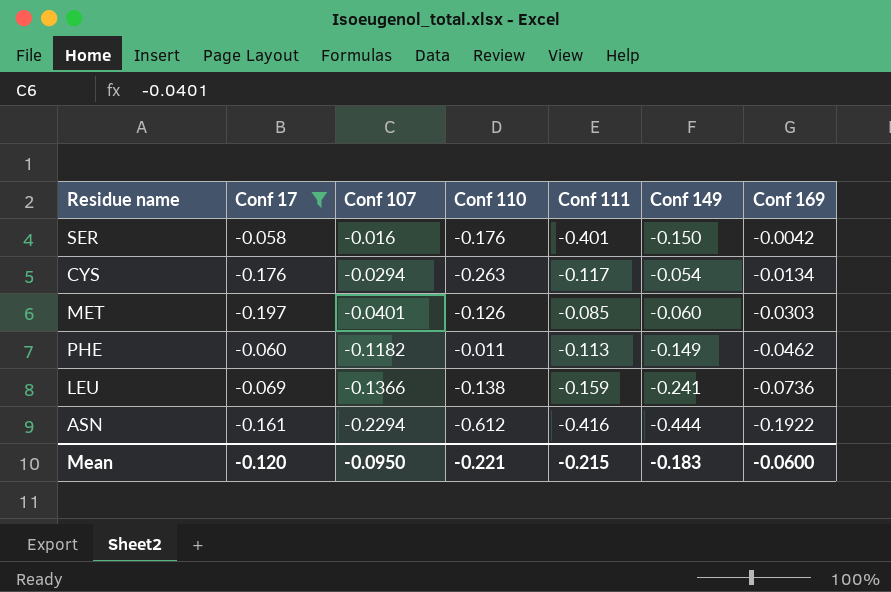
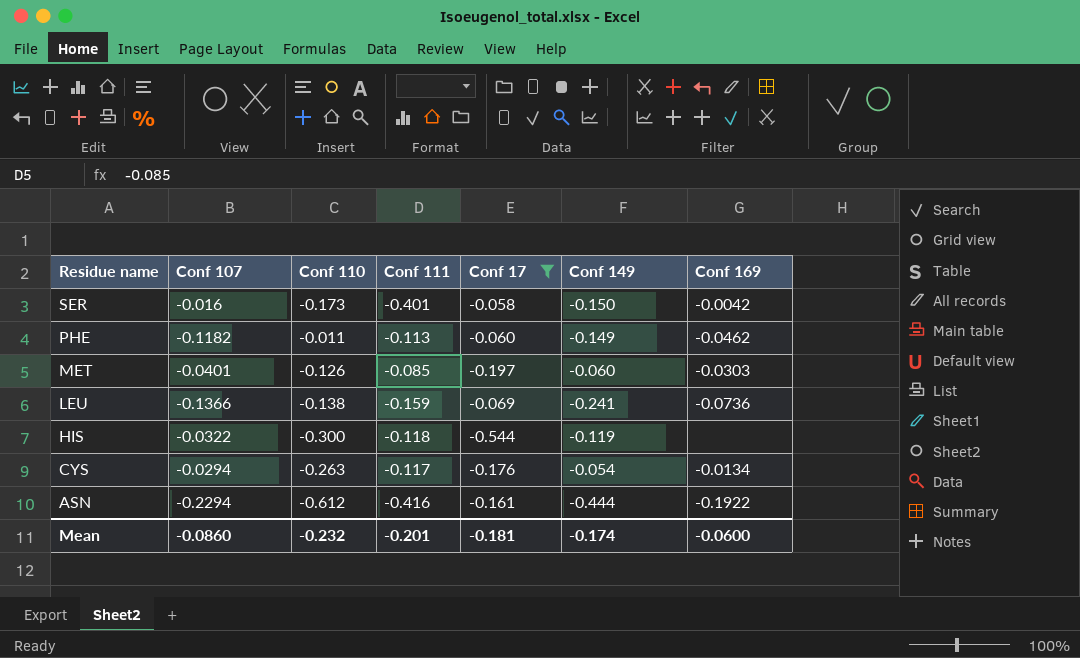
row order: Conf 107 descending -> Residue name descending
column Conf 17 | position: 2 -> 5
SER | Conf 110: -0.176 -> -0.173
row HIS: none -> -0.0322 | -0.300 | -0.118 | -0.544 | -0.119 | none
Mean | Conf 107: -0.0950 -> -0.0860
Mean | Conf 110: -0.221 -> -0.232
Mean | Conf 111: -0.215 -> -0.201
Mean | Conf 17: -0.120 -> -0.181
Mean | Conf 149: -0.183 -> -0.174

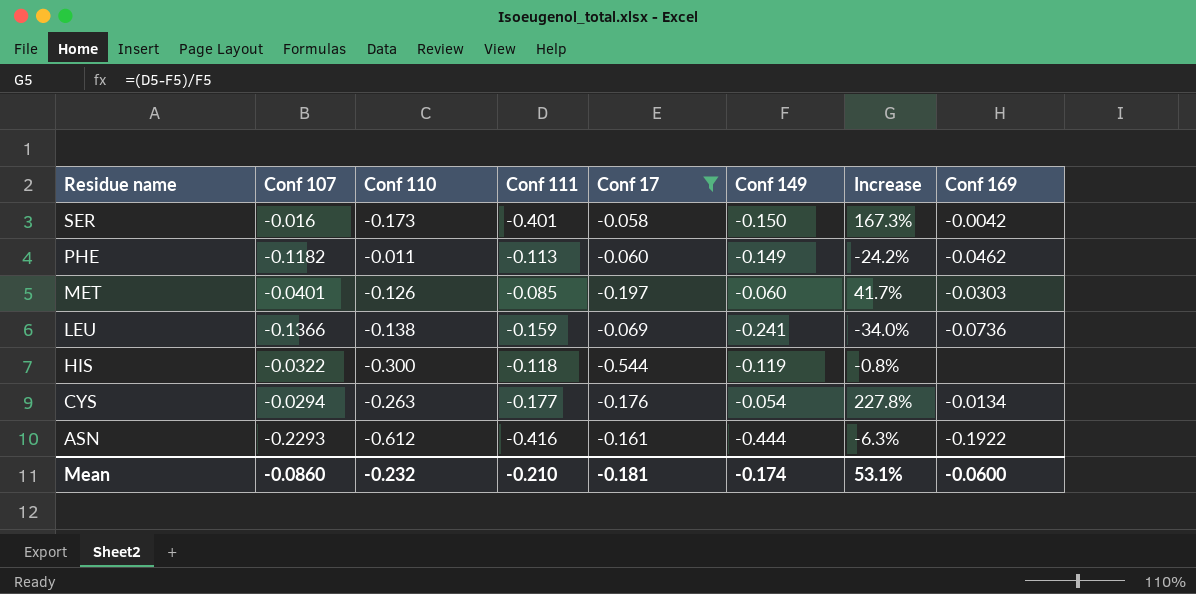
column Increase | formula: none -> ([Conf 111] - [Conf 149]) / [Conf 149]
CYS | Conf 111: -0.117 -> -0.177
ASN | Conf 107: -0.2294 -> -0.2293
Mean | Conf 111: -0.201 -> -0.210

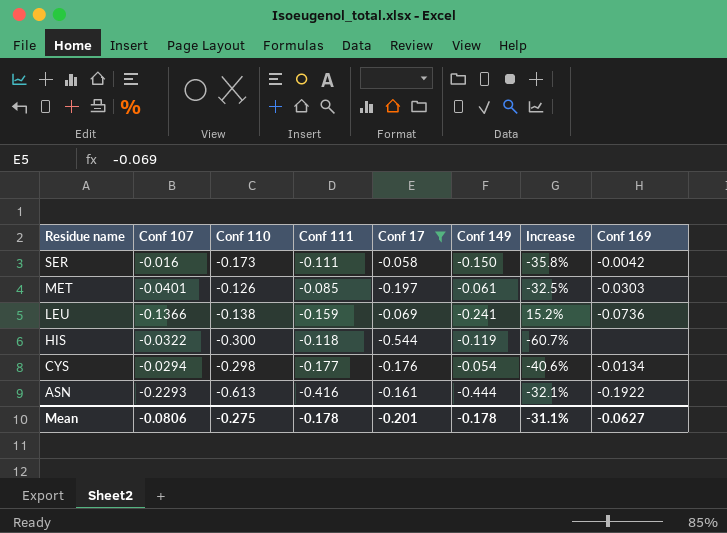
column Increase | formula: ([Conf 111] - [Conf 149]) / [Conf 149] -> ([Conf 111] - [Conf 110]) / [Conf 110]
row PHE: -0.1182 | -0.011 | -0.113 | -0.060 | -0.149 | -24.2% | -0.0462 -> none
SER | Conf 111: -0.401 -> -0.111
MET | Conf 149: -0.060 -> -0.061
CYS | Conf 110: -0.263 -> -0.298
ASN | Conf 110: -0.612 -> -0.613
Mean | Conf 107: -0.0860 -> -0.0806
Mean | Conf 110: -0.232 -> -0.275
Mean | Conf 111: -0.210 -> -0.178
Mean | Conf 17: -0.181 -> -0.201
Mean | Conf 149: -0.174 -> -0.178
Mean | Increase: 53.1% -> -31.1%
Mean | Conf 169: -0.0600 -> -0.0627

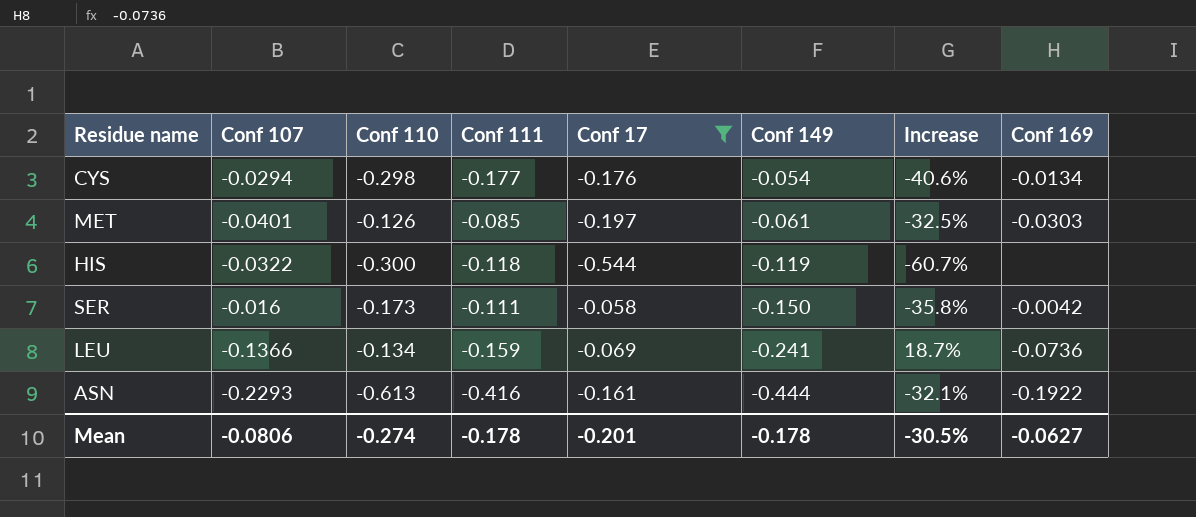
row order: Residue name descending -> Conf 149 descending
LEU | Conf 110: -0.138 -> -0.134
LEU | Increase: 15.2% -> 18.7%
Mean | Conf 110: -0.275 -> -0.274
Mean | Increase: -31.1% -> -30.5%

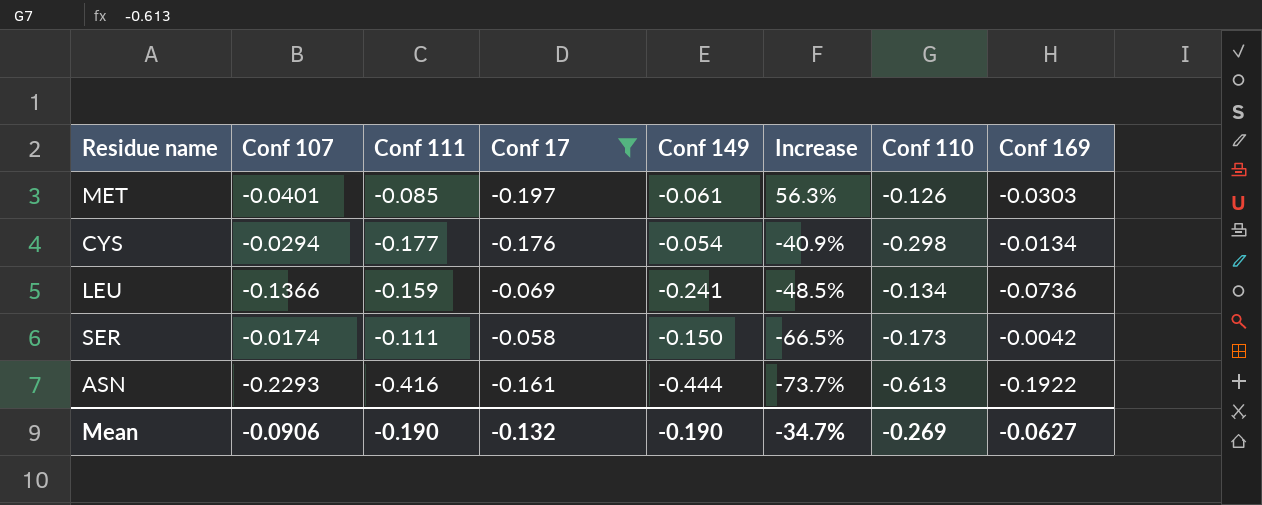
row order: Conf 149 descending -> Increase descending
column Increase | formula: ([Conf 111] - [Conf 110]) / [Conf 110] -> ([Conf 17] - [Conf 110]) / [Conf 110]
column Conf 110 | position: 3 -> 7
row HIS: -0.0322 | -0.300 | -0.118 | -0.544 | -0.119 | -60.7% | none -> none
SER | Conf 107: -0.016 -> -0.0174
Mean | Conf 107: -0.0806 -> -0.0906
Mean | Conf 111: -0.178 -> -0.190
Mean | Conf 17: -0.201 -> -0.132
Mean | Conf 149: -0.178 -> -0.190
Mean | Increase: -30.5% -> -34.7%
Mean | Conf 110: -0.274 -> -0.269

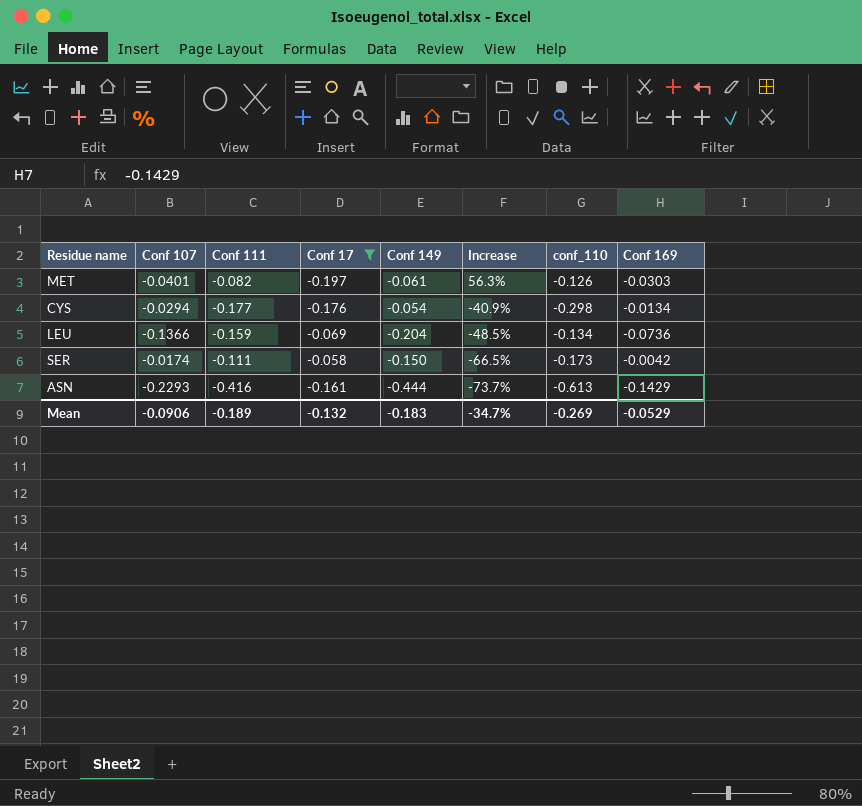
column name: Conf 110 -> conf_110
MET | Conf 111: -0.085 -> -0.082
LEU | Conf 149: -0.241 -> -0.204
ASN | Conf 169: -0.1922 -> -0.1429
Mean | Conf 111: -0.190 -> -0.189
Mean | Conf 149: -0.190 -> -0.183
Mean | Conf 169: -0.0627 -> -0.0529

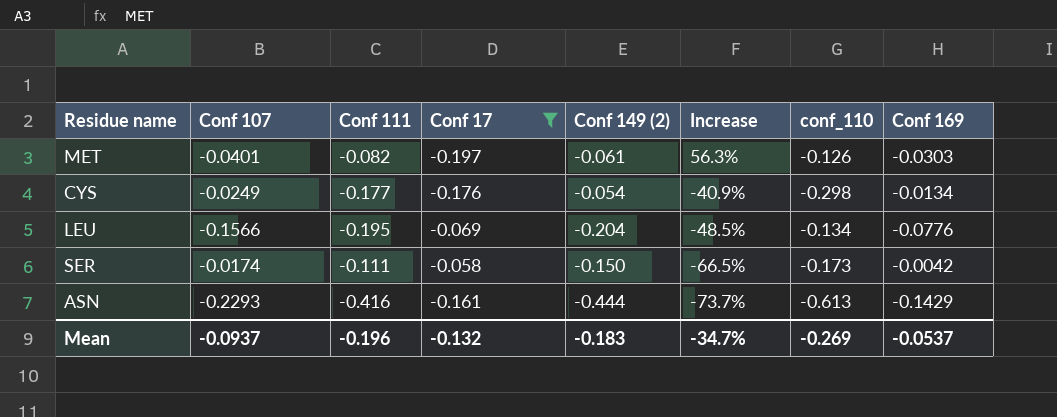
column name: Conf 149 -> Conf 149 (2)
CYS | Conf 107: -0.0294 -> -0.0249
LEU | Conf 107: -0.1366 -> -0.1566
LEU | Conf 111: -0.159 -> -0.195
LEU | Conf 169: -0.0736 -> -0.0776
Mean | Conf 107: -0.0906 -> -0.0937
Mean | Conf 111: -0.189 -> -0.196
Mean | Conf 169: -0.0529 -> -0.0537

